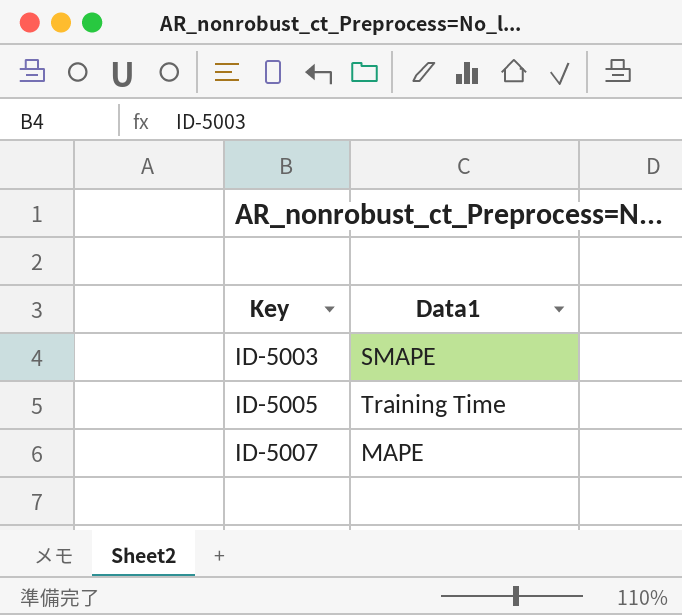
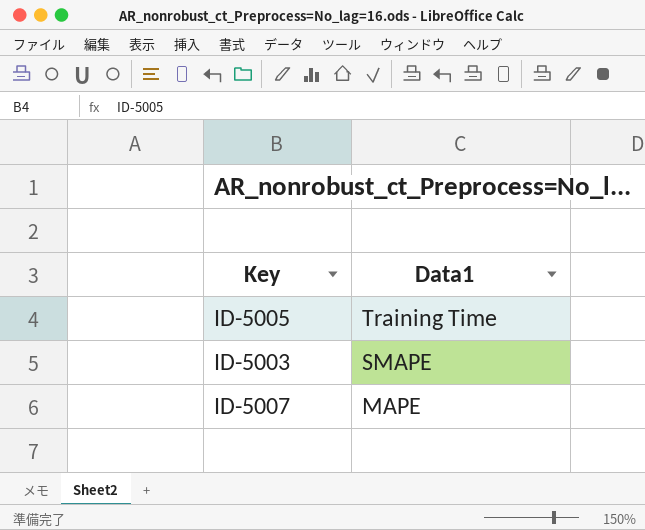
row order: Key ascending -> Data1 descending

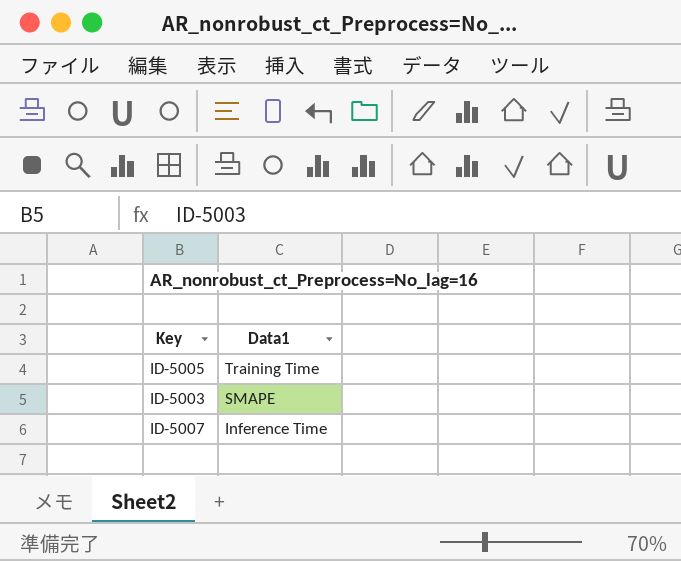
ID-5007 | Data1: MAPE -> Inference Time

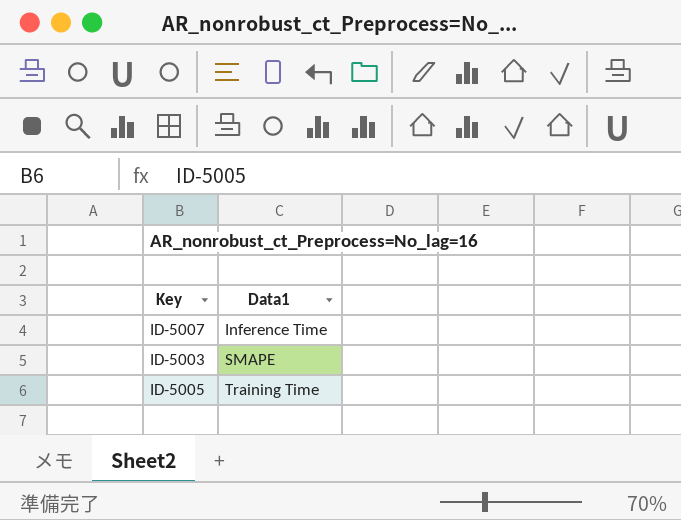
row order: Data1 descending -> Data1 ascending

